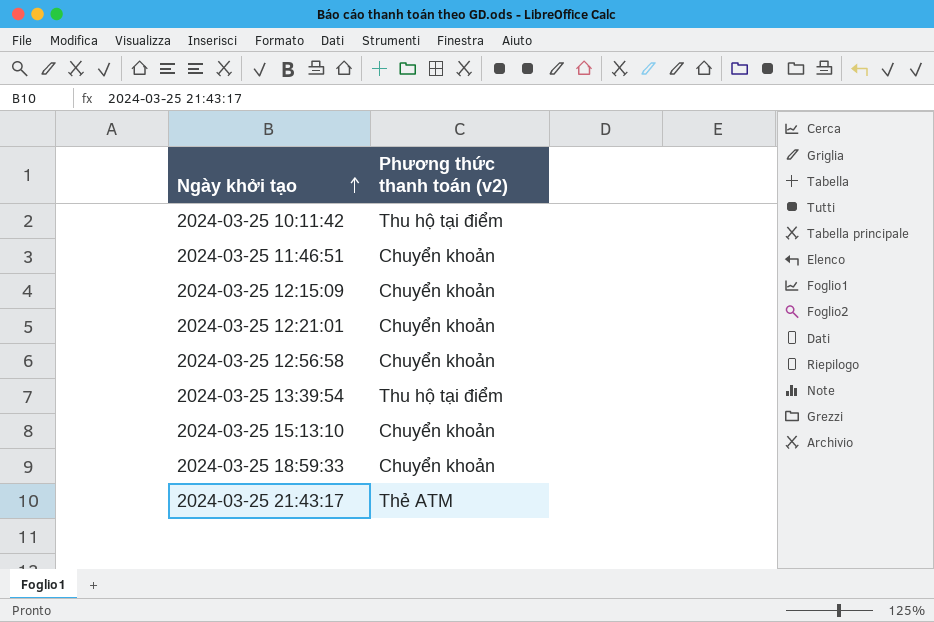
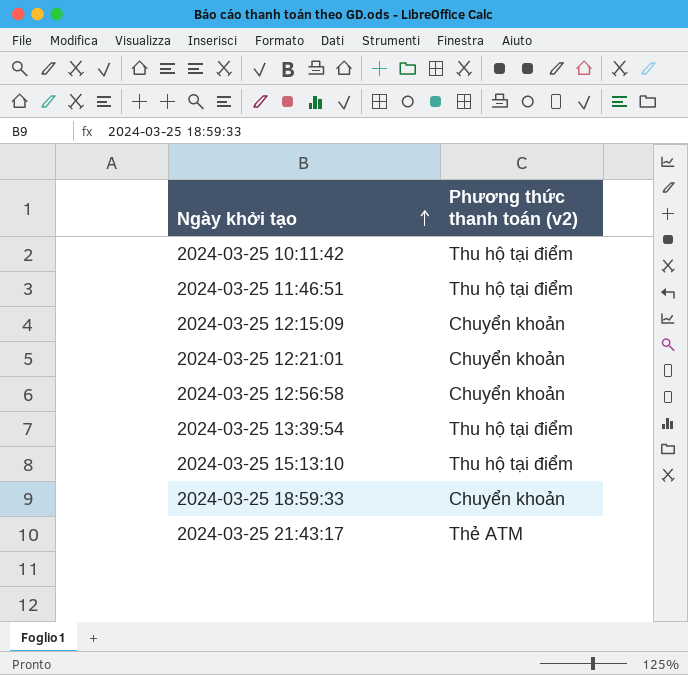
2024-03-25 11:46:51 | Phương thức thanh toán (v2): Chuyển khoản -> Thu hộ tại điểm
2024-03-25 15:13:10 | Phương thức thanh toán (v2): Chuyển khoản -> Thu hộ tại điểm

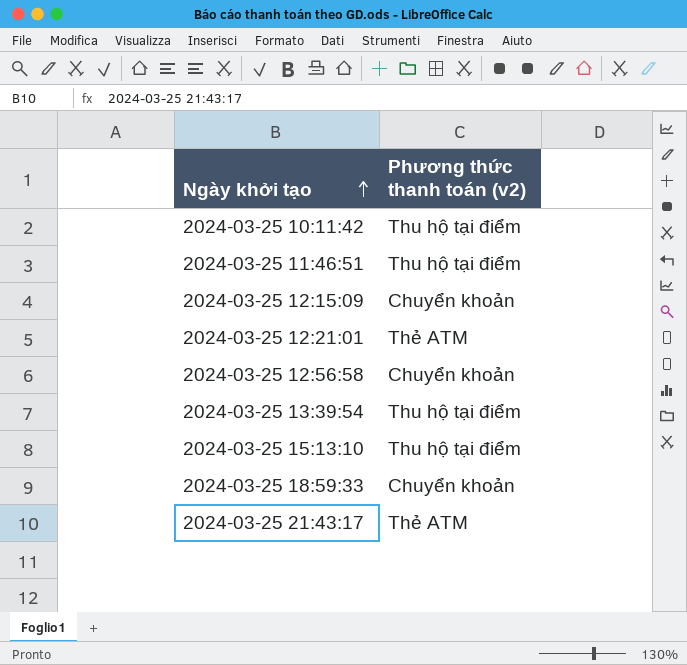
2024-03-25 12:21:01 | Phương thức thanh toán (v2): Chuyển khoản -> Thẻ ATM

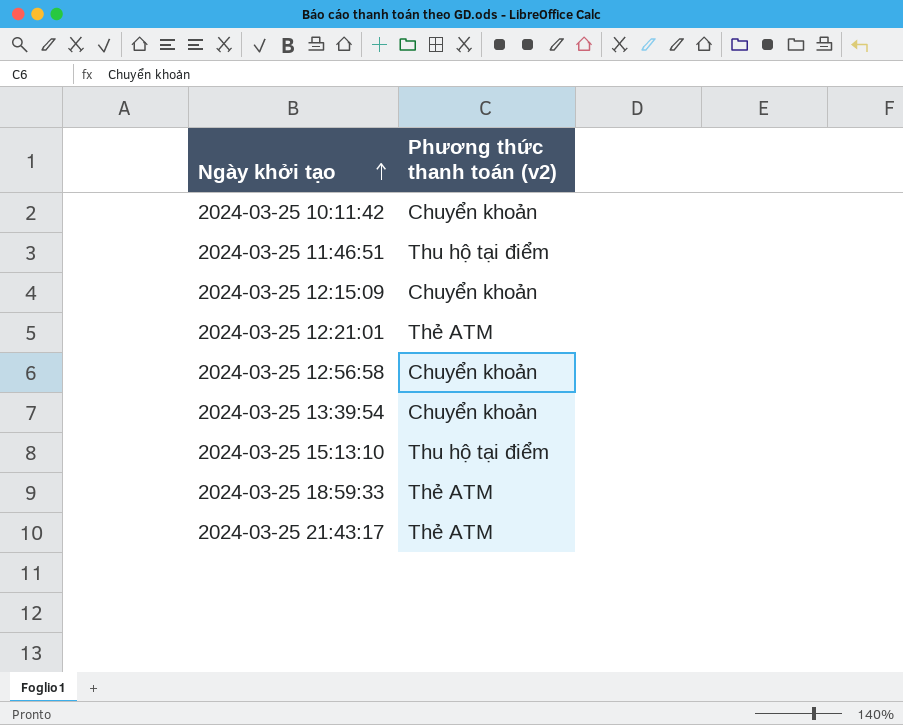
2024-03-25 10:11:42 | Phương thức thanh toán (v2): Thu hộ tại điểm -> Chuyển khoản
2024-03-25 13:39:54 | Phương thức thanh toán (v2): Thu hộ tại điểm -> Chuyển khoản
2024-03-25 18:59:33 | Phương thức thanh toán (v2): Chuyển khoản -> Thẻ ATM

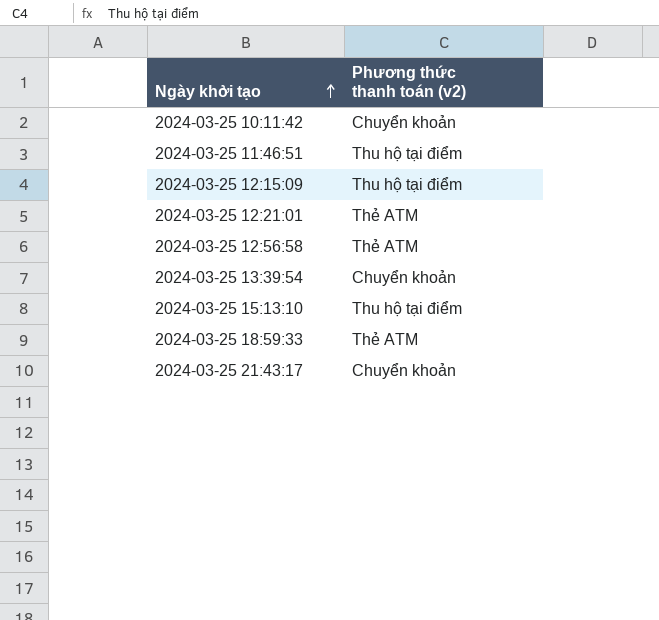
2024-03-25 12:15:09 | Phương thức thanh toán (v2): Chuyển khoản -> Thu hộ tại điểm
2024-03-25 12:56:58 | Phương thức thanh toán (v2): Chuyển khoản -> Thẻ ATM
2024-03-25 21:43:17 | Phương thức thanh toán (v2): Thẻ ATM -> Chuyển khoản

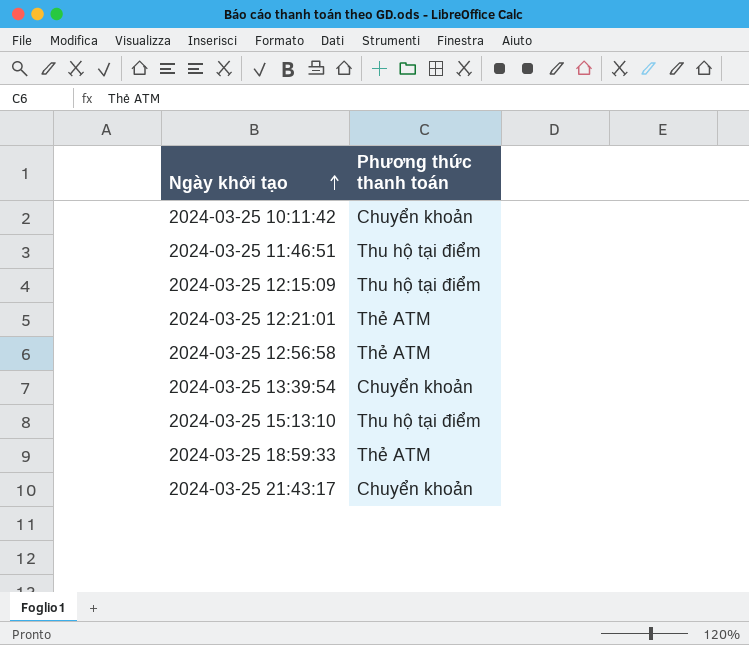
column name: Phương thức thanh toán (v2) -> Phương thức thanh toán

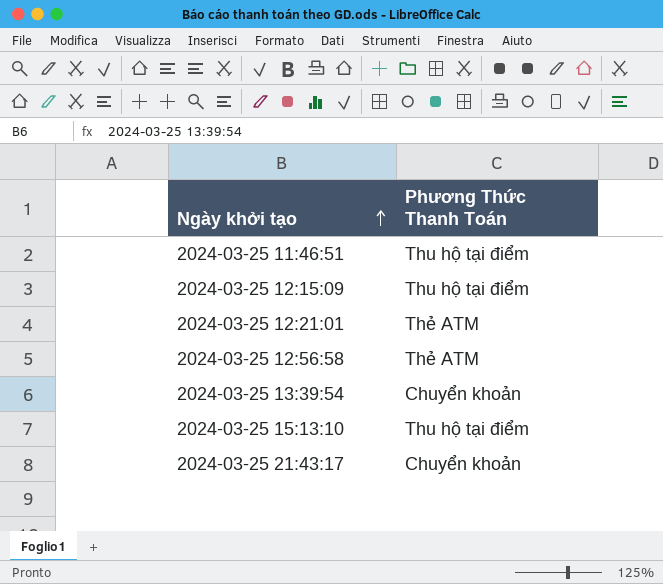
column name: Phương thức thanh toán -> Phương Thức Thanh Toán
row 2024-03-25 10:11:42: Chuyển khoản -> none
row 2024-03-25 18:59:33: Thẻ ATM -> none

